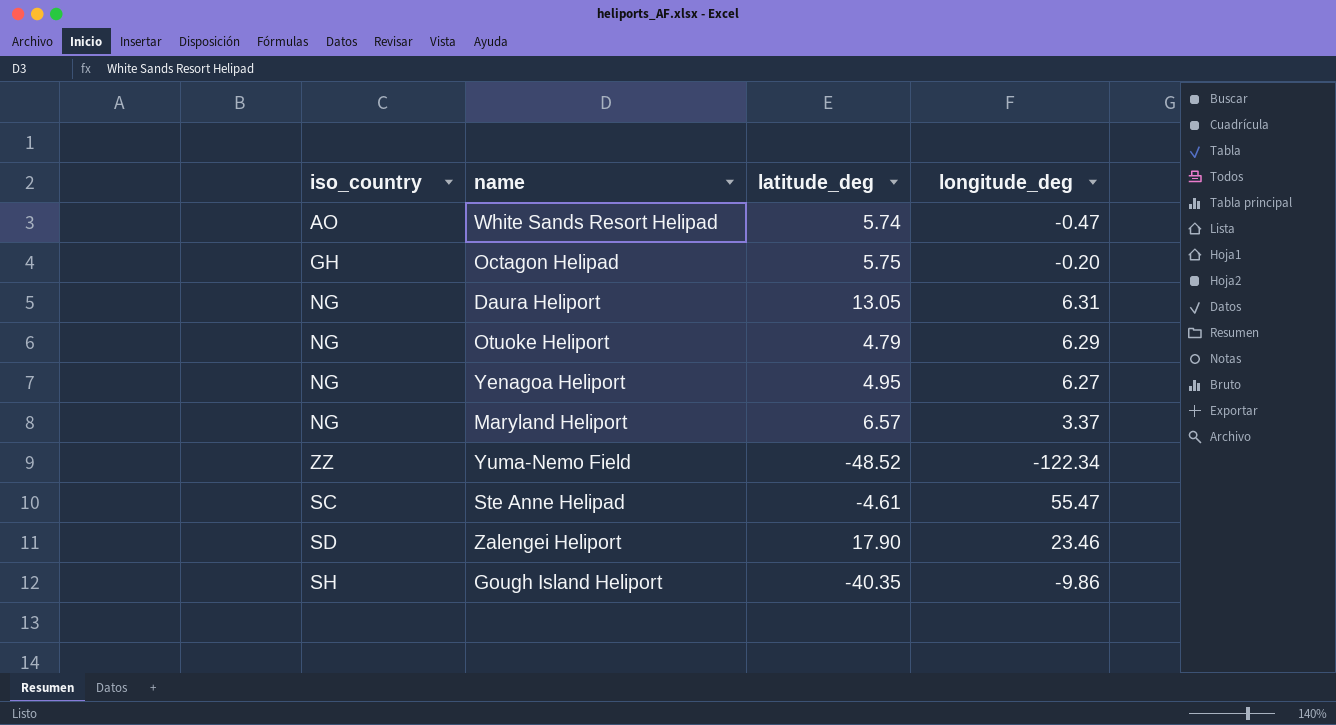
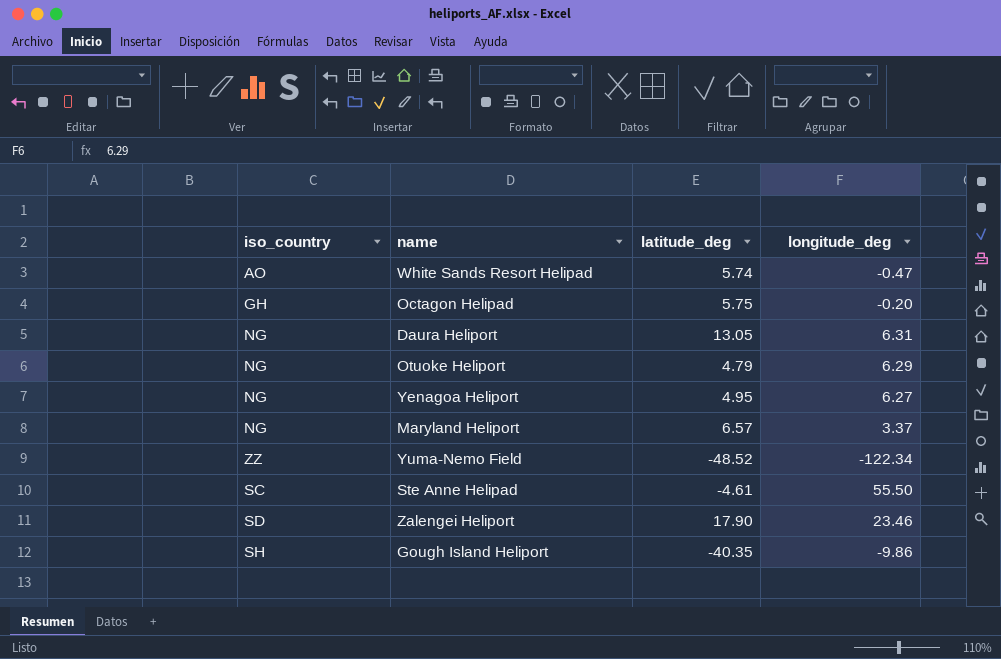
Ste Anne Helipad | longitude_deg: 55.47 -> 55.50

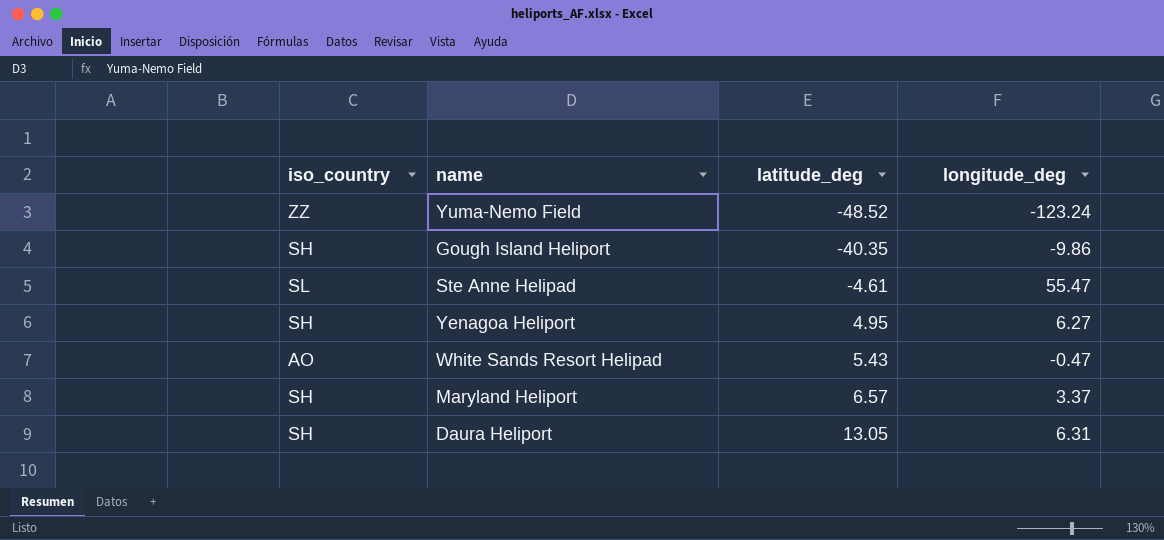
row order: none -> latitude_deg ascending
row Octagon Helipad: GH | 5.75 | -0.20 -> none
row Otuoke Heliport: NG | 4.79 | 6.29 -> none
row Zalengei Heliport: SD | 17.90 | 23.46 -> none
Yuma-Nemo Field | longitude_deg: -122.34 -> -123.24
Ste Anne Helipad | iso_country: SC -> SL
Ste Anne Helipad | longitude_deg: 55.50 -> 55.47
Yenagoa Heliport | iso_country: NG -> SH
White Sands Resort Helipad | latitude_deg: 5.74 -> 5.43
Maryland Heliport | iso_country: NG -> SH
Daura Heliport | iso_country: NG -> SH

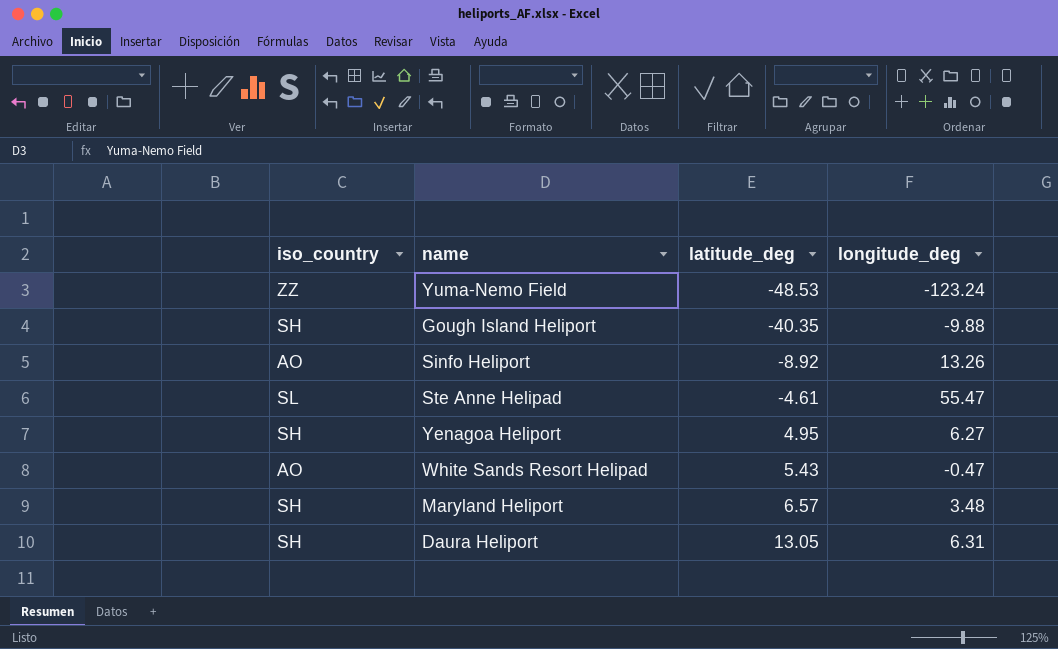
Yuma-Nemo Field | latitude_deg: -48.52 -> -48.53
Gough Island Heliport | longitude_deg: -9.86 -> -9.88
row Sinfo Heliport: none -> AO | -8.92 | 13.26
Maryland Heliport | longitude_deg: 3.37 -> 3.48

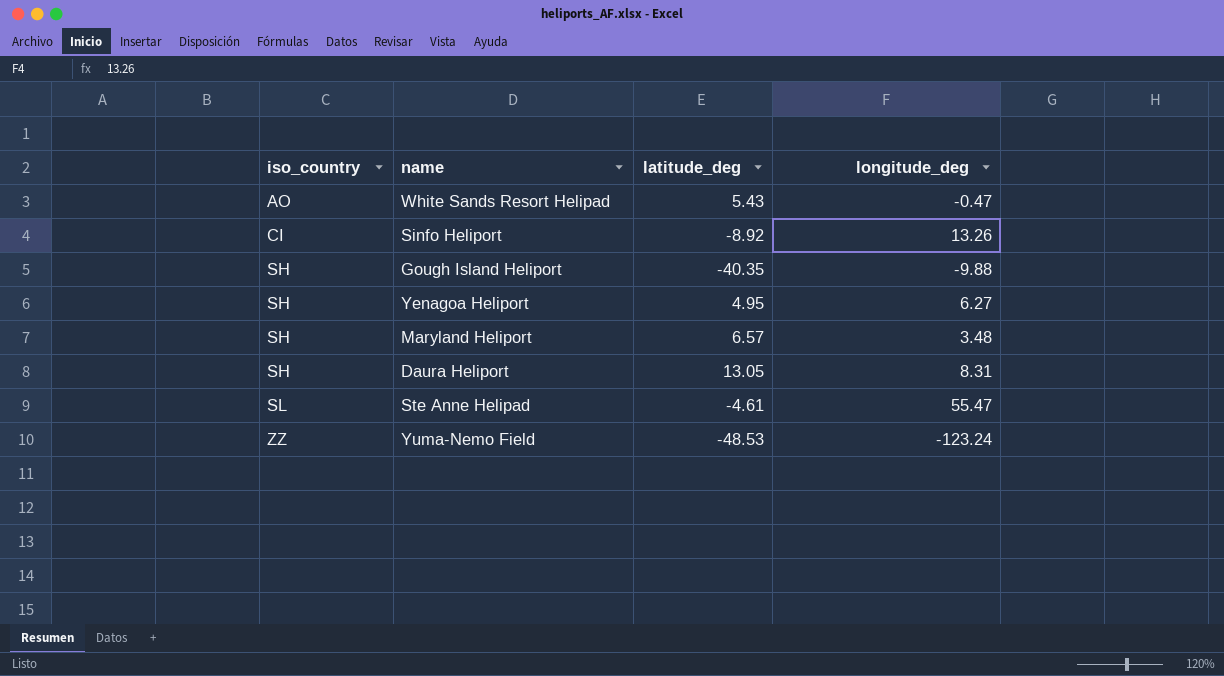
row order: latitude_deg ascending -> iso_country ascending
Sinfo Heliport | iso_country: AO -> CI
Daura Heliport | longitude_deg: 6.31 -> 8.31

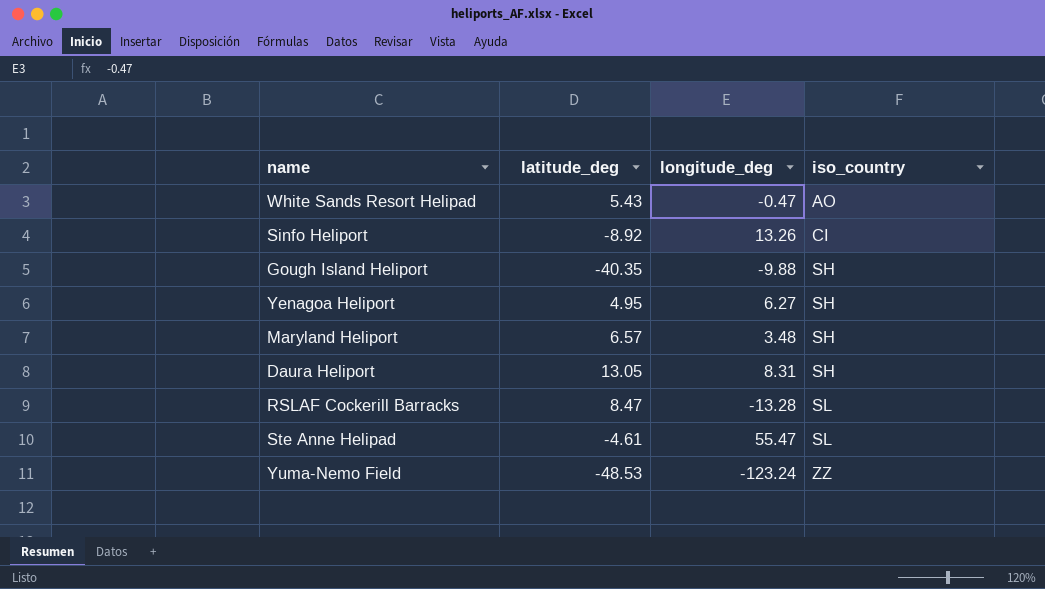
column iso_country | position: 1 -> 4
row RSLAF Cockerill Barracks: none -> 8.47 | -13.28 | SL

